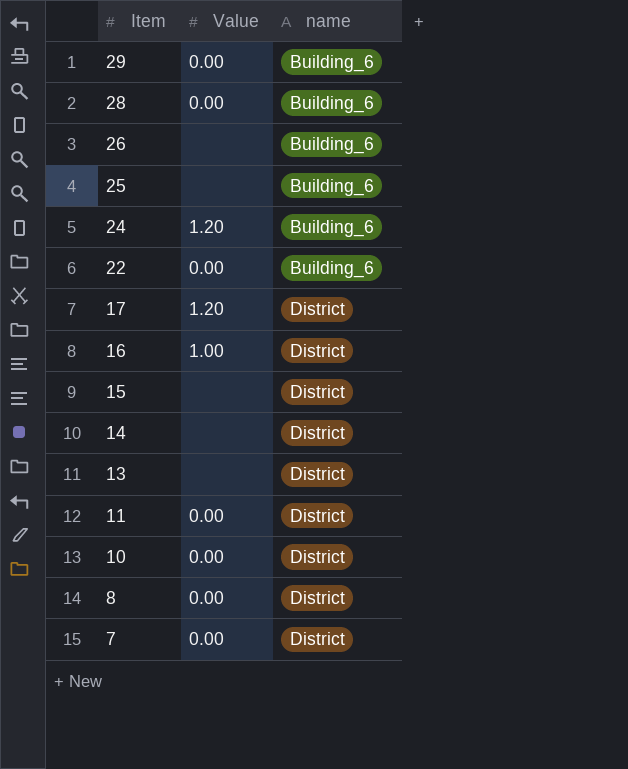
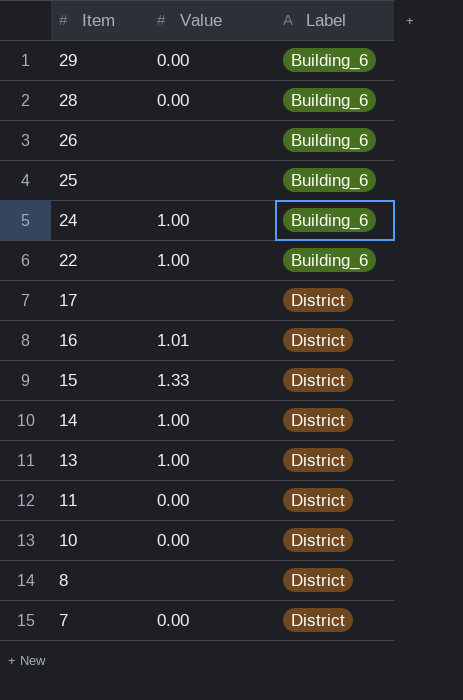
column name: name -> Label
24 | Value: 1.20 -> 1.00
22 | Value: 0.00 -> 1.00
17 | Value: 1.20 -> none
16 | Value: 1.00 -> 1.01
15 | Value: none -> 1.33
14 | Value: none -> 1.00
13 | Value: none -> 1.00
8 | Value: 0.00 -> none

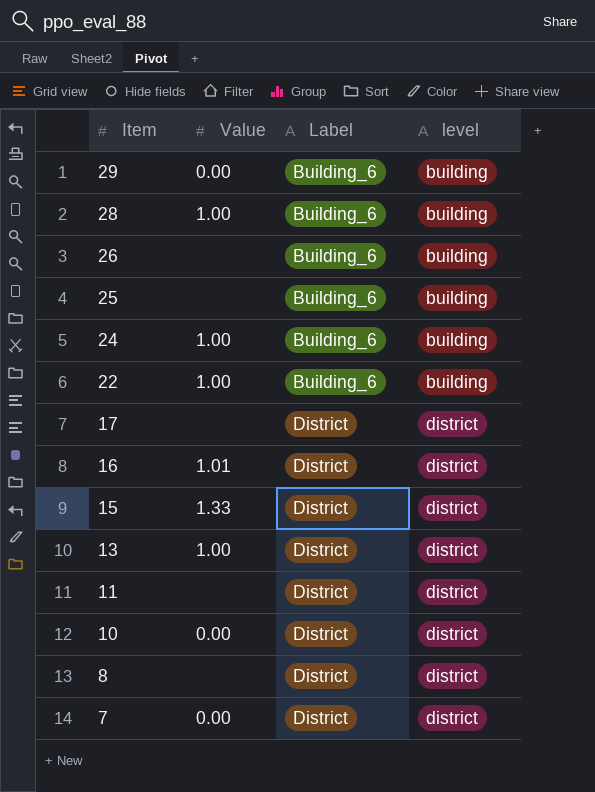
column level | position: none -> 4
row 14: 1.00 | District -> none
28 | Value: 0.00 -> 1.00
11 | Value: 0.00 -> none

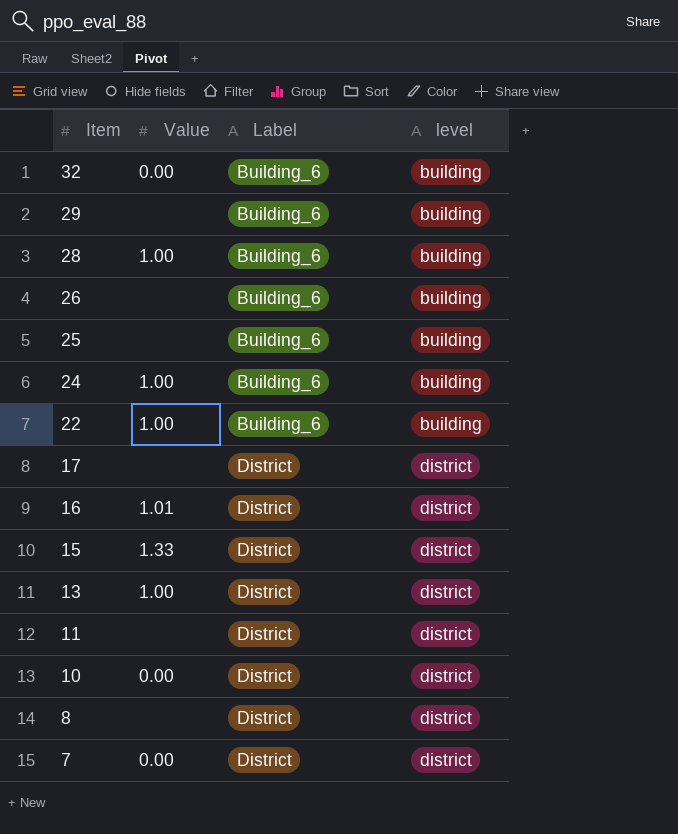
row 32: none -> 0.00 | Building_6 | building
29 | Value: 0.00 -> none

